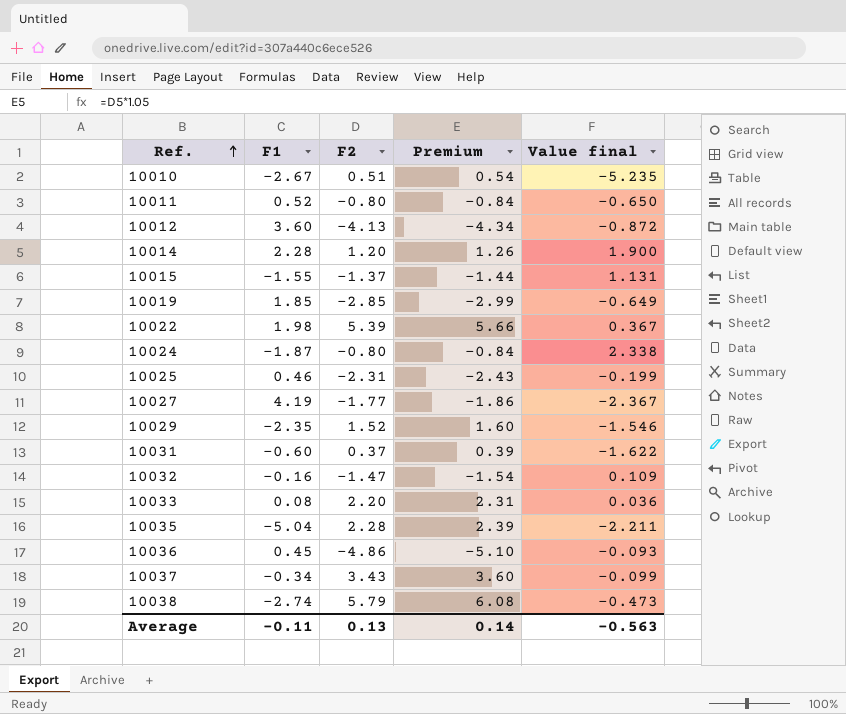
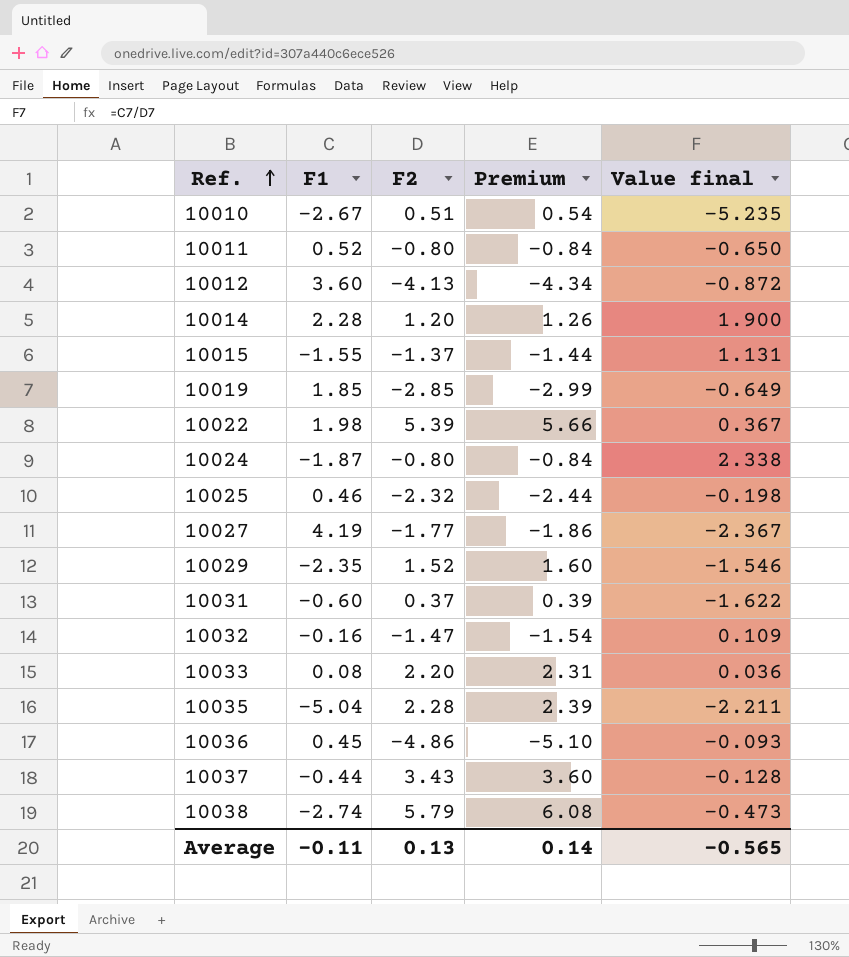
10025 | F2: -2.31 -> -2.32
10025 | Premium: -2.43 -> -2.44
10025 | Value final: -0.199 -> -0.198
10037 | F1: -0.34 -> -0.44
10037 | Value final: -0.099 -> -0.128
Average | Value final: -0.563 -> -0.565

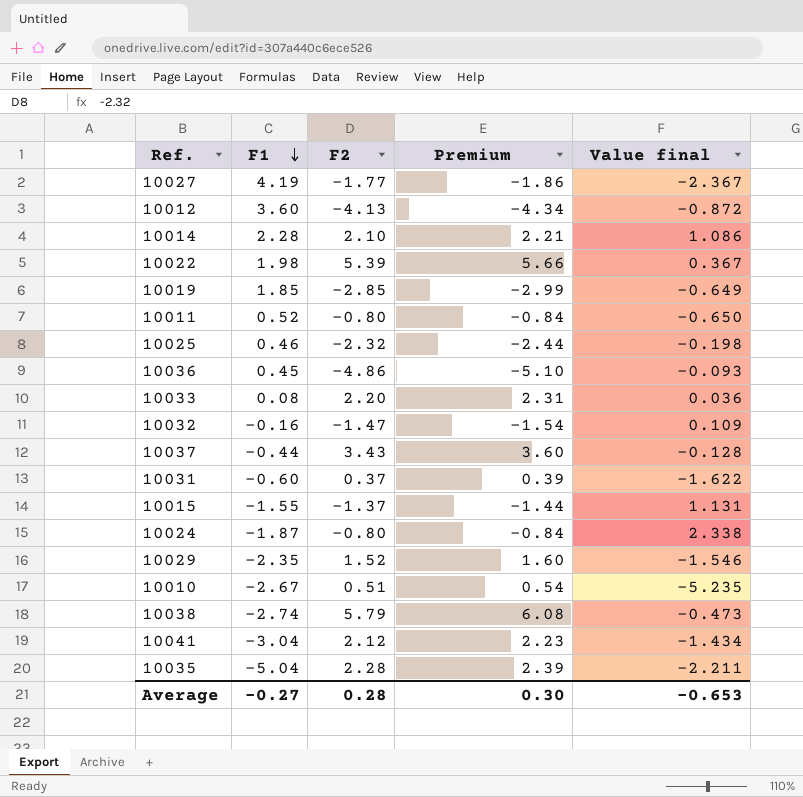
row order: Ref. ascending -> F1 descending
10014 | F2: 1.20 -> 2.10
10014 | Premium: 1.26 -> 2.21
10014 | Value final: 1.900 -> 1.086
row 10041: none -> -3.04 | 2.12 | 2.23 | -1.434
Average | F1: -0.11 -> -0.27
Average | F2: 0.13 -> 0.28
Average | Premium: 0.14 -> 0.30
Average | Value final: -0.565 -> -0.653

